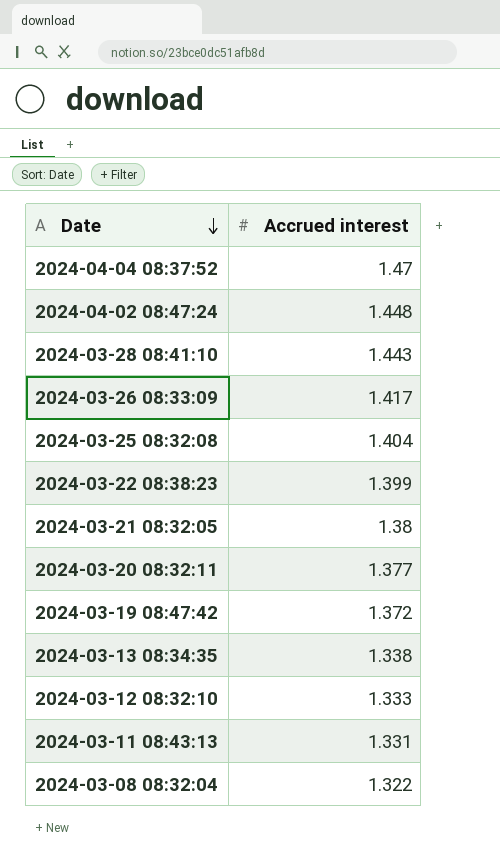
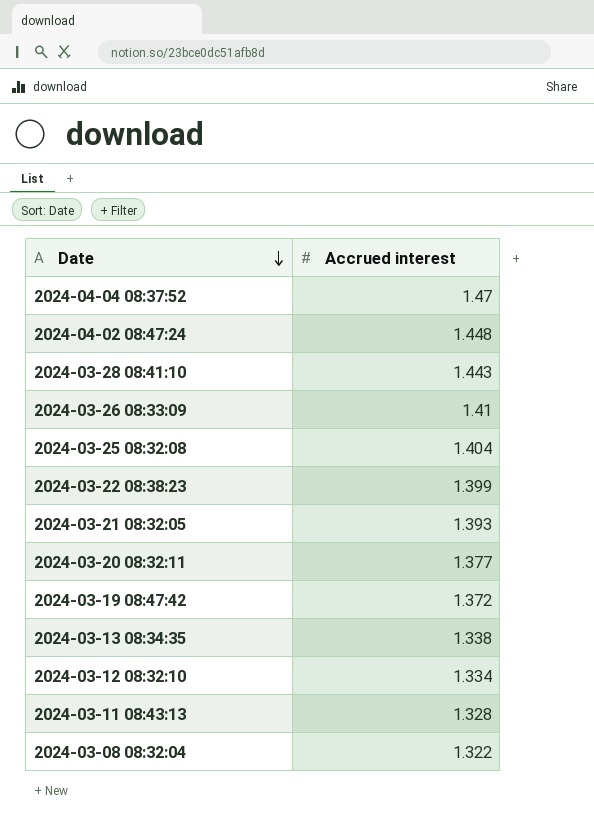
2024-03-26 08:33:09 | Accrued interest: 1.417 -> 1.41
2024-03-21 08:32:05 | Accrued interest: 1.38 -> 1.393
2024-03-12 08:32:10 | Accrued interest: 1.333 -> 1.334
2024-03-11 08:43:13 | Accrued interest: 1.331 -> 1.328

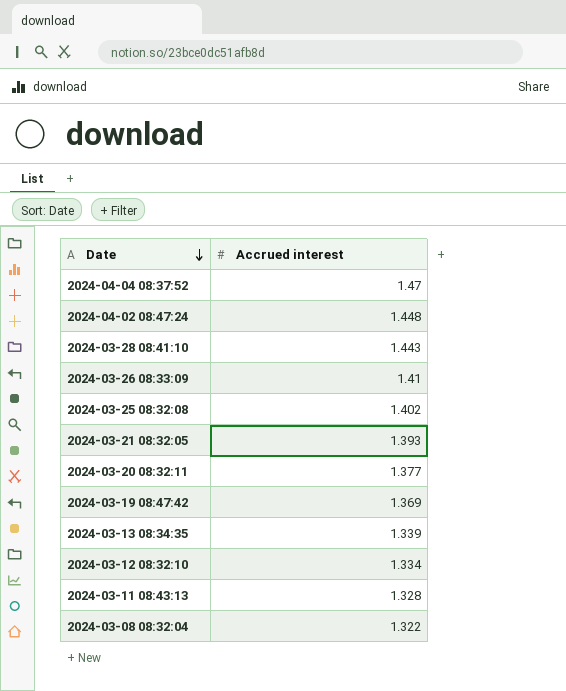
row 2024-03-22 08:38:23: 1.399 -> none
2024-03-25 08:32:08 | Accrued interest: 1.404 -> 1.402
2024-03-19 08:47:42 | Accrued interest: 1.372 -> 1.369
2024-03-13 08:34:35 | Accrued interest: 1.338 -> 1.339

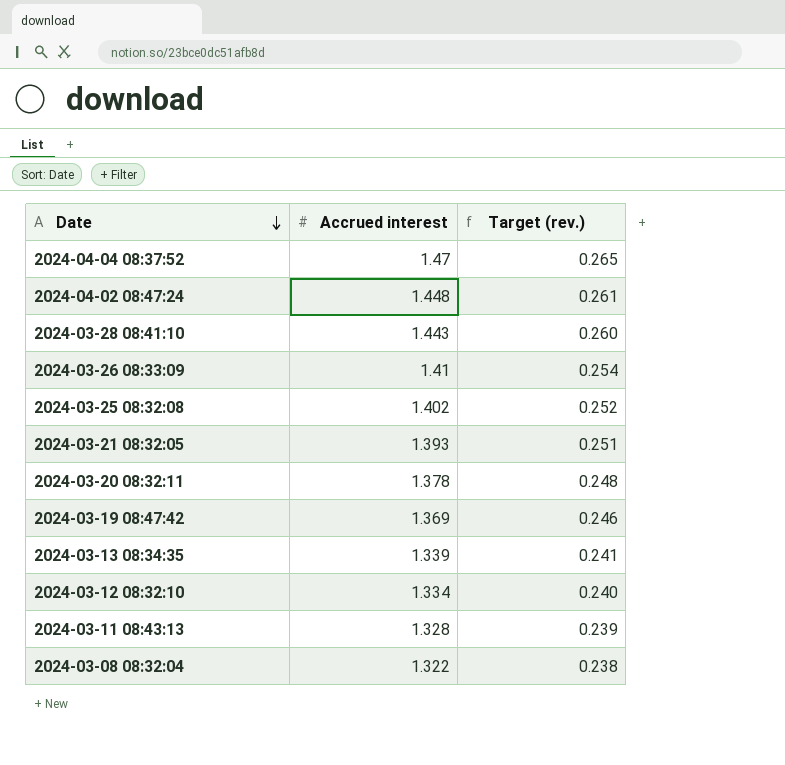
column Target (rev.) | formula: none -> [Accrued interest] * 0.18
2024-03-20 08:32:11 | Accrued interest: 1.377 -> 1.378

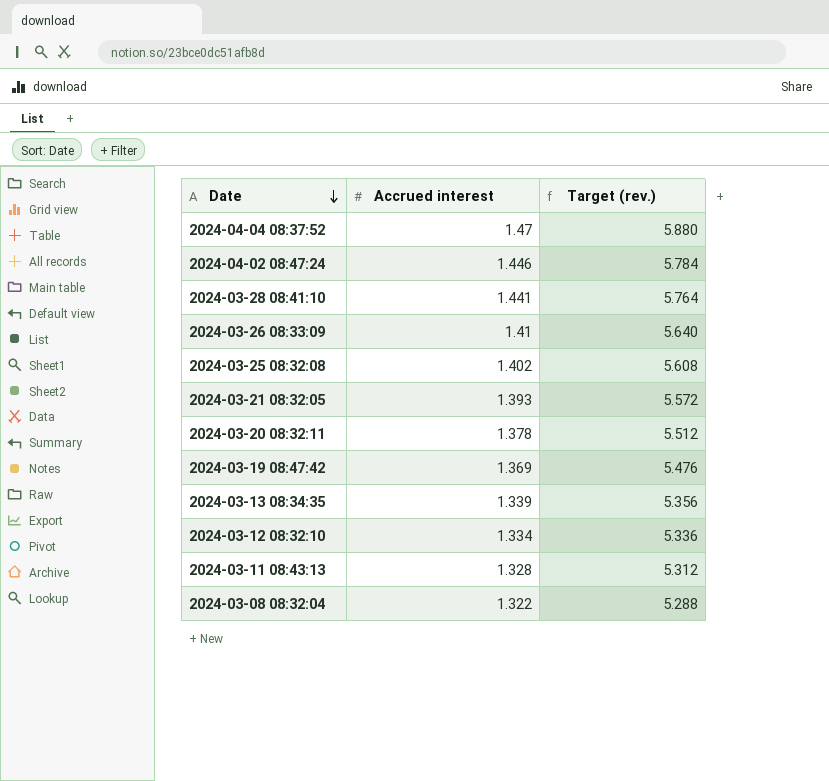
column Target (rev.) | formula: [Accrued interest] * 0.18 -> [Accrued interest] * 4
2024-04-02 08:47:24 | Accrued interest: 1.448 -> 1.446
2024-03-28 08:41:10 | Accrued interest: 1.443 -> 1.441

